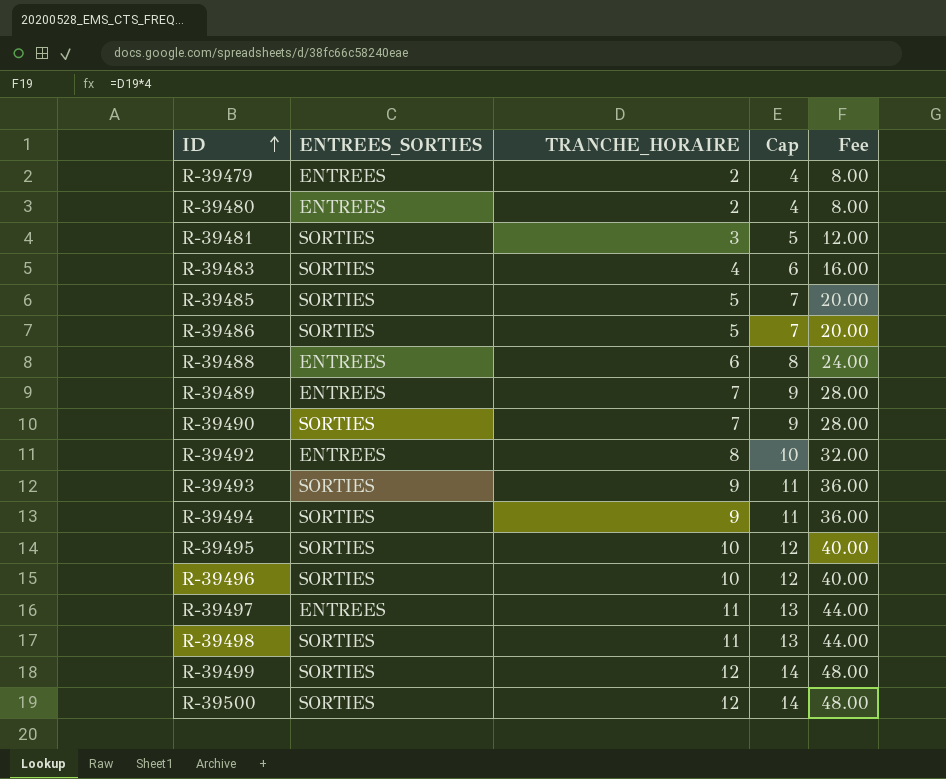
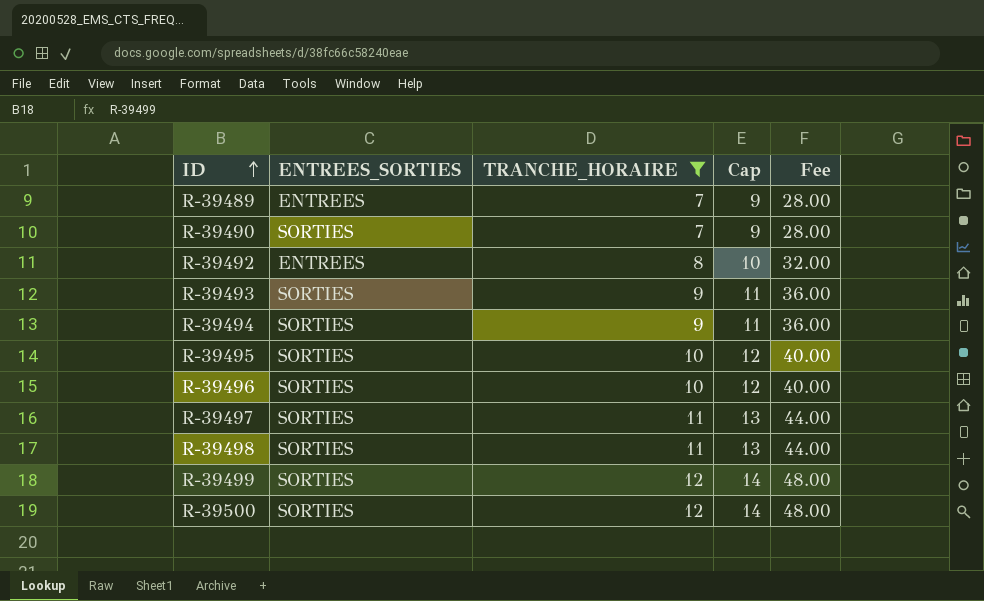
filter: none -> TRANCHE_HORAIRE >= 7
R-39497 | ENTREES_SORTIES: ENTREES -> SORTIES

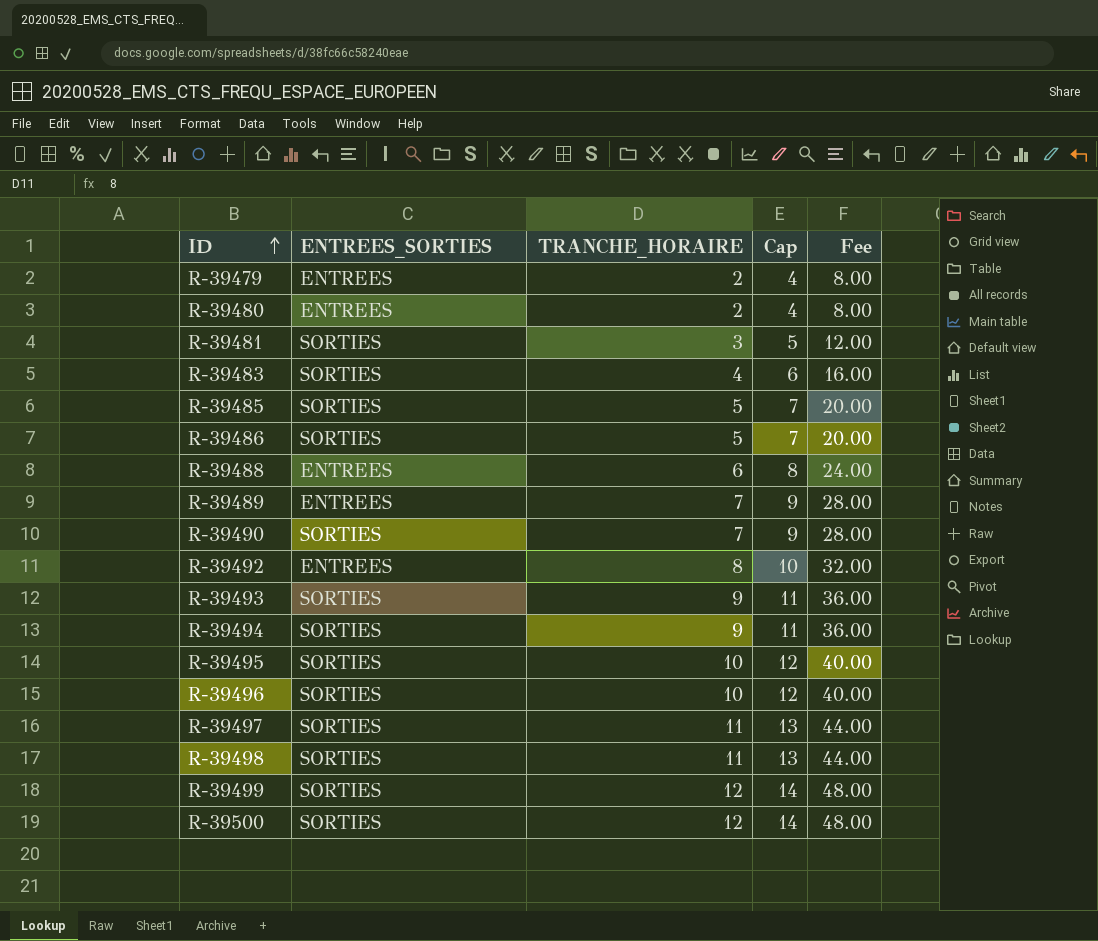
filter: TRANCHE_HORAIRE >= 7 -> none

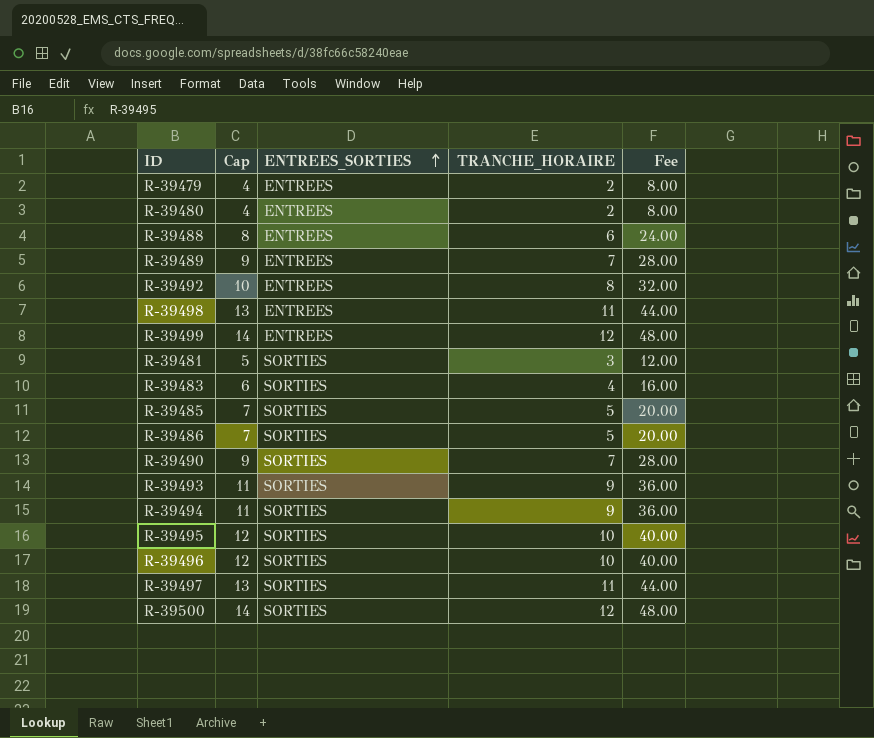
row order: ID ascending -> ENTREES_SORTIES ascending
column Cap | position: 4 -> 2
R-39498 | ENTREES_SORTIES: SORTIES -> ENTREES
R-39499 | ENTREES_SORTIES: SORTIES -> ENTREES

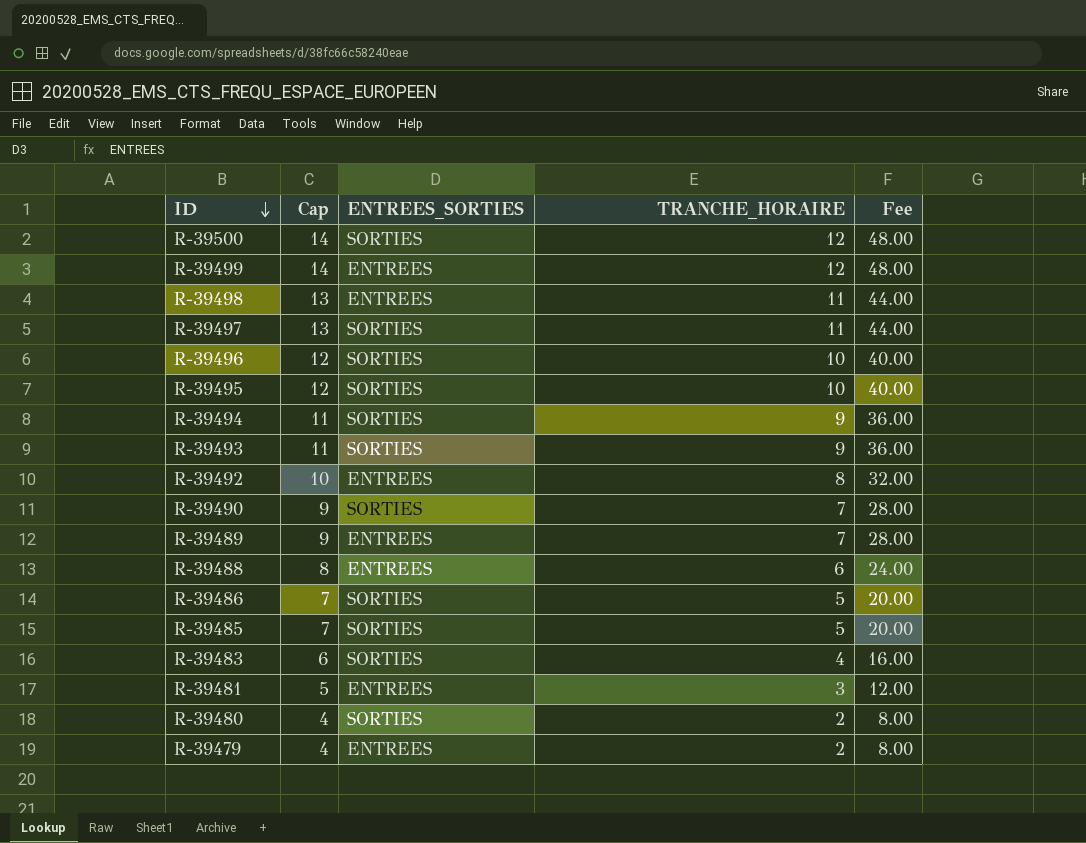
row order: ENTREES_SORTIES ascending -> ID descending
R-39481 | ENTREES_SORTIES: SORTIES -> ENTREES
R-39480 | ENTREES_SORTIES: ENTREES -> SORTIES

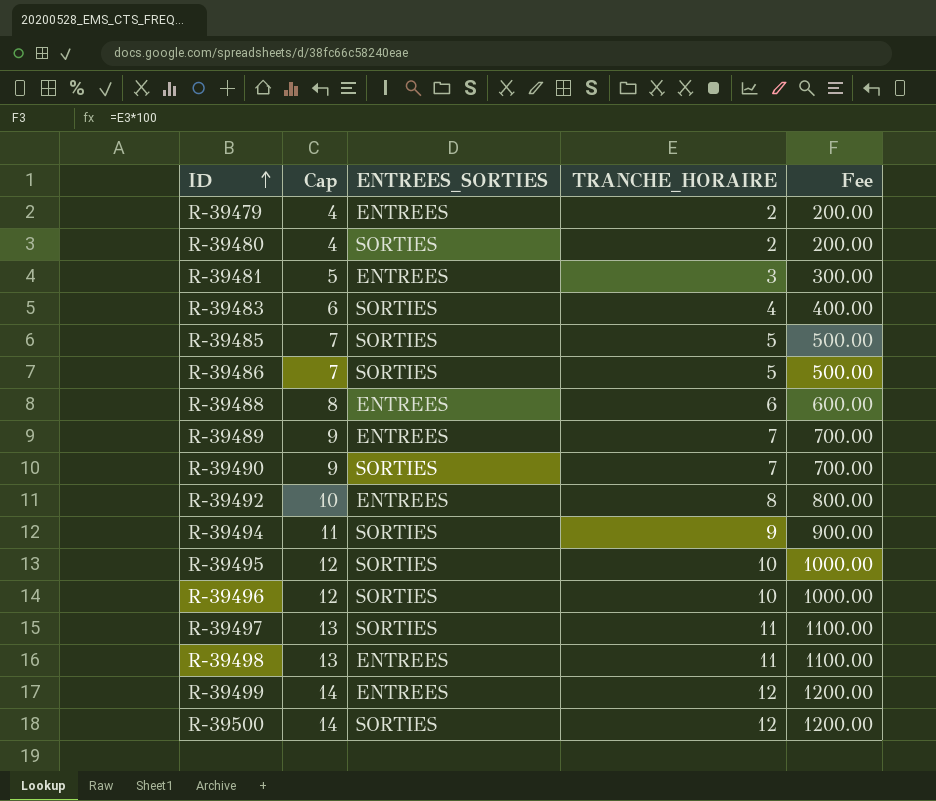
row order: ID descending -> ID ascending
column Fee | formula: [TRANCHE_HORAIRE] * 4 -> [TRANCHE_HORAIRE] * 100
row R-39493: 11 | SORTIES | 9 | 36.00 -> none

